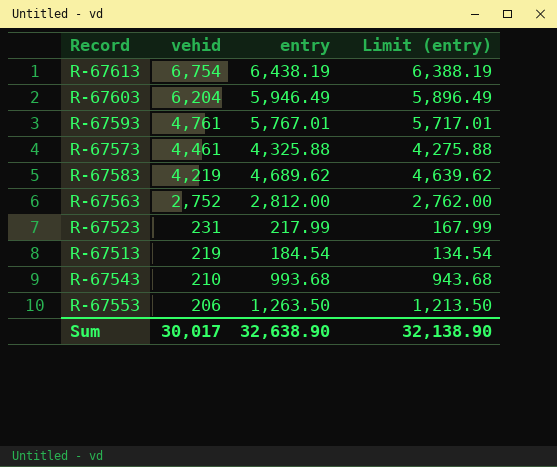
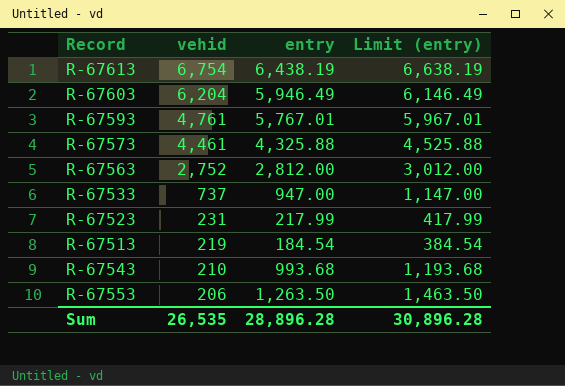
column Limit (entry) | formula: [entry] - 50 -> [entry] + 200
row R-67583: 4,219 | 4,689.62 | 4,639.62 -> none
row R-67533: none -> 737 | 947.00 | 1,147.00
Sum | vehid: 30,017 -> 26,535
Sum | entry: 32,638.90 -> 28,896.28
Sum | Limit (entry): 32,138.90 -> 30,896.28

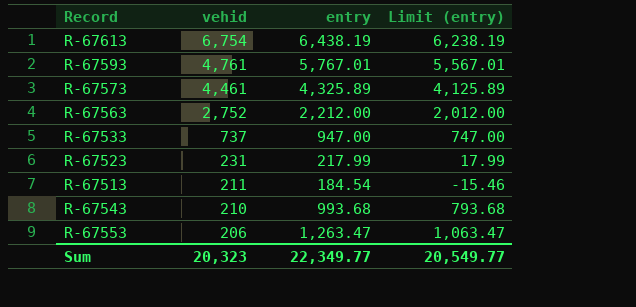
column Limit (entry) | formula: [entry] + 200 -> [entry] - 200
row R-67603: 6,204 | 5,946.49 | 6,146.49 -> none
R-67573 | entry: 4,325.88 -> 4,325.89
R-67563 | entry: 2,812.00 -> 2,212.00
R-67513 | vehid: 219 -> 211
R-67553 | entry: 1,263.50 -> 1,263.47
Sum | vehid: 26,535 -> 20,323
Sum | entry: 28,896.28 -> 22,349.77
Sum | Limit (entry): 30,896.28 -> 20,549.77

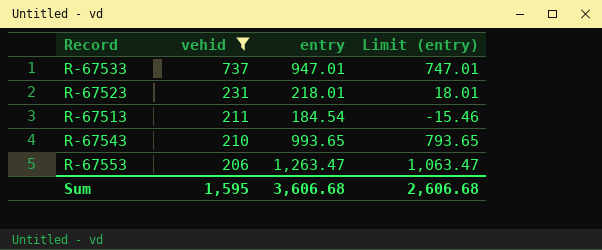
filter: none -> vehid <= 737
R-67533 | entry: 947.00 -> 947.01
R-67533 | Limit (entry): 747.00 -> 747.01
R-67523 | entry: 217.99 -> 218.01
R-67523 | Limit (entry): 17.99 -> 18.01
R-67543 | entry: 993.68 -> 993.65
R-67543 | Limit (entry): 793.68 -> 793.65
Sum | vehid: 20,323 -> 1,595
Sum | entry: 22,349.77 -> 3,606.68
Sum | Limit (entry): 20,549.77 -> 2,606.68

